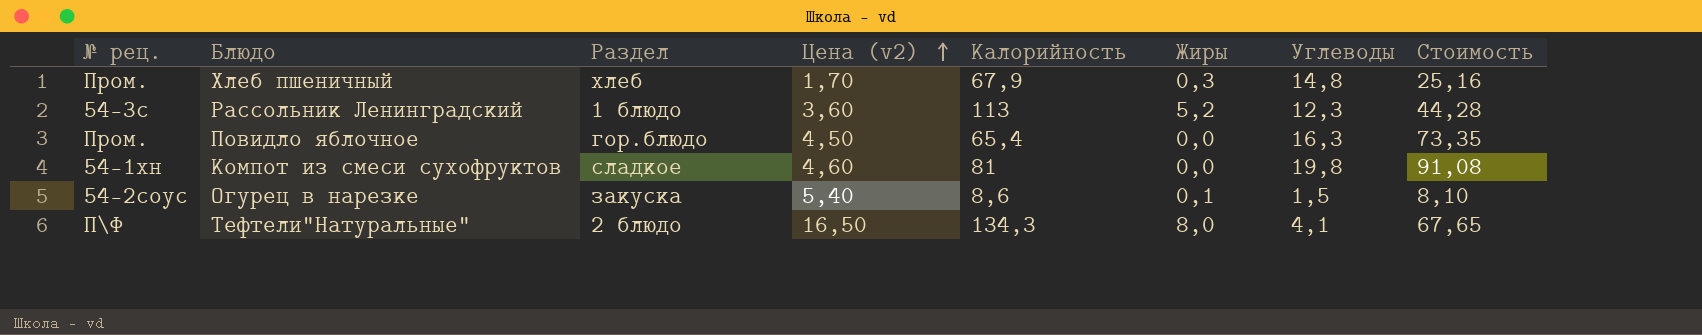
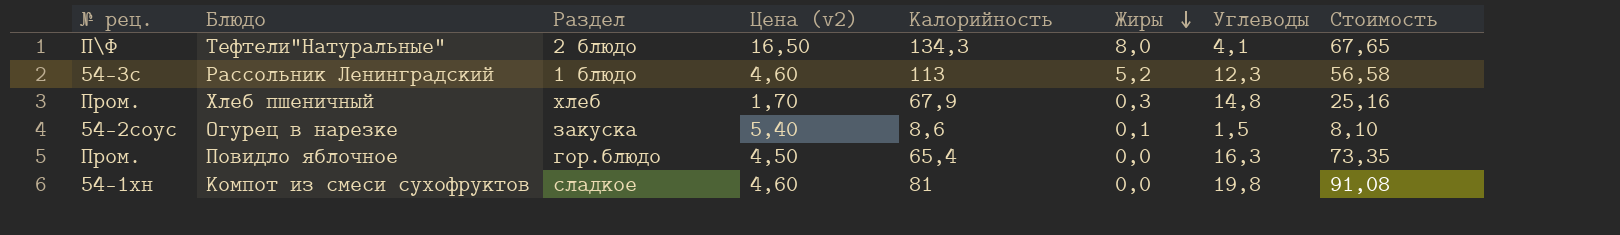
row order: Цена (v2) ascending -> Жиры descending
Рассольник Ленинградский | Цена (v2): 3,60 -> 4,60
Рассольник Ленинградский | Стоимость: 44,28 -> 56,58

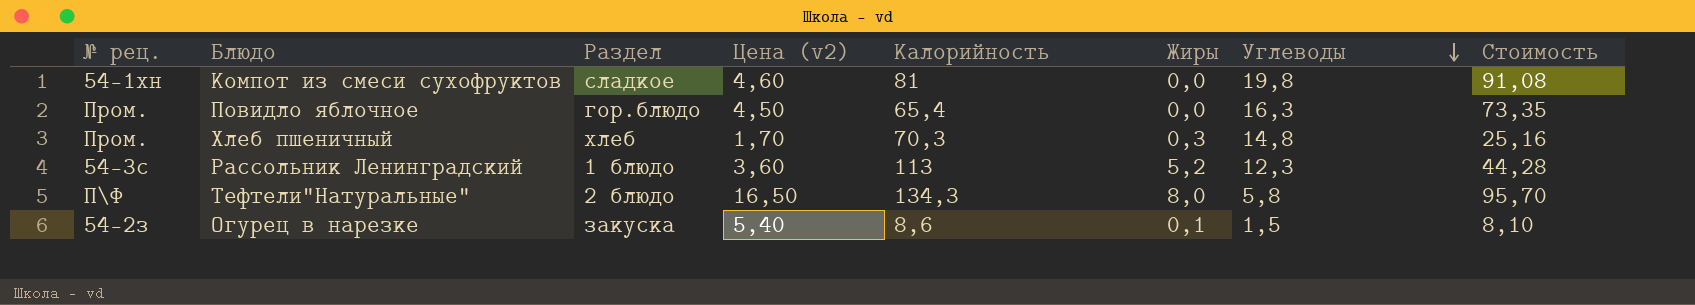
row order: Жиры descending -> Углеводы descending
Хлеб пшеничный | Калорийность: 67,9 -> 70,3
Рассольник Ленинградский | Цена (v2): 4,60 -> 3,60
Рассольник Ленинградский | Стоимость: 56,58 -> 44,28
Тефтели"Натуральные" | Углеводы: 4,1 -> 5,8
Тефтели"Натуральные" | Стоимость: 67,65 -> 95,70
Огурец в нарезке | № рец.: 54-2соус -> 54-2з

